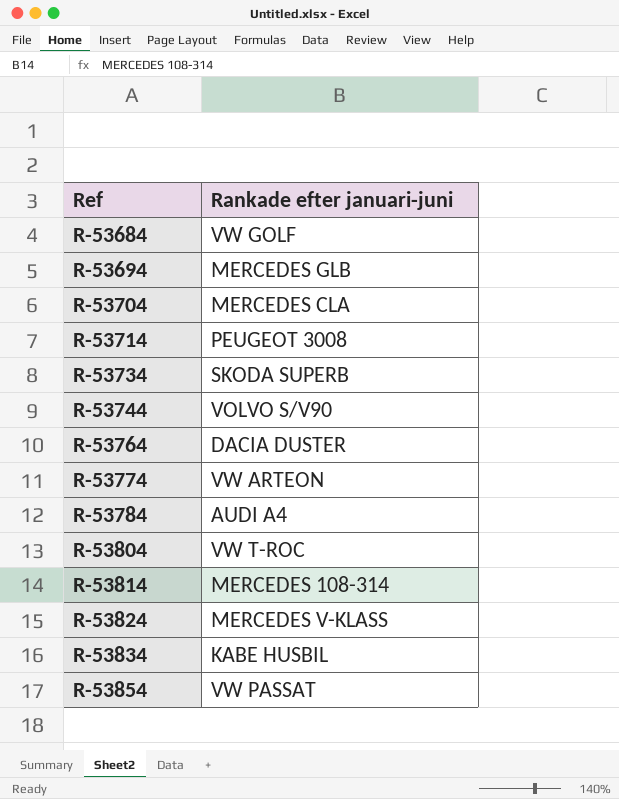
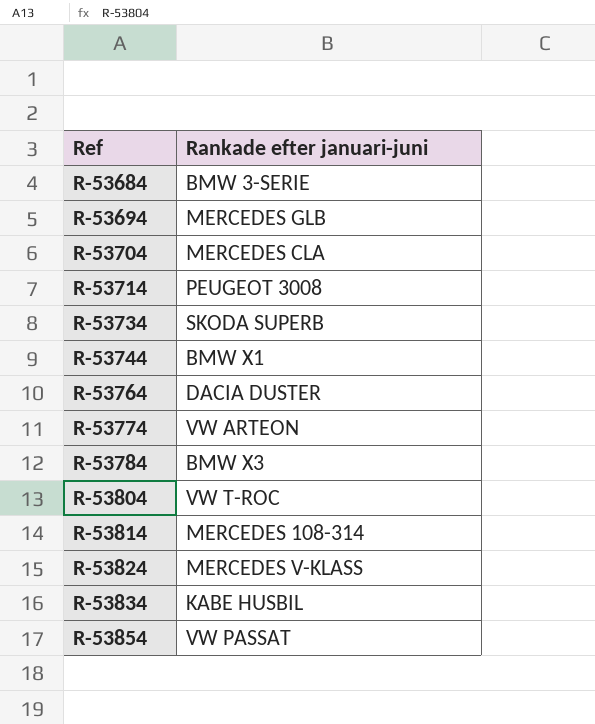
R-53684 | Rankade efter januari-juni: VW GOLF -> BMW 3-SERIE
R-53744 | Rankade efter januari-juni: VOLVO S/V90 -> BMW X1
R-53784 | Rankade efter januari-juni: AUDI A4 -> BMW X3

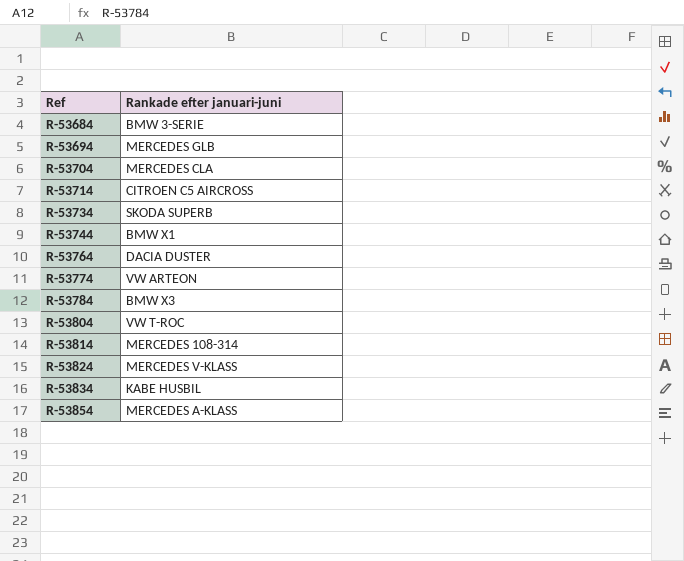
R-53714 | Rankade efter januari-juni: PEUGEOT 3008 -> CITROEN C5 AIRCROSS
R-53854 | Rankade efter januari-juni: VW PASSAT -> MERCEDES A-KLASS

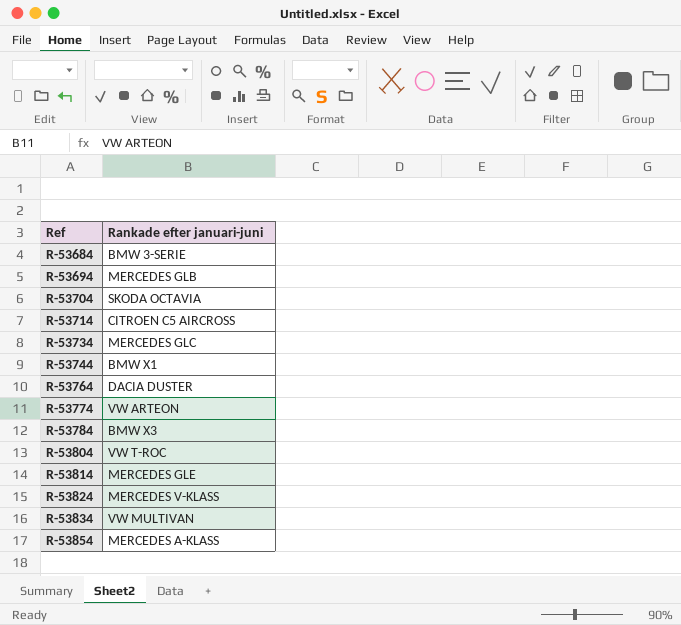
R-53704 | Rankade efter januari-juni: MERCEDES CLA -> SKODA OCTAVIA
R-53734 | Rankade efter januari-juni: SKODA SUPERB -> MERCEDES GLC
R-53814 | Rankade efter januari-juni: MERCEDES 108-314 -> MERCEDES GLE
R-53834 | Rankade efter januari-juni: KABE HUSBIL -> VW MULTIVAN

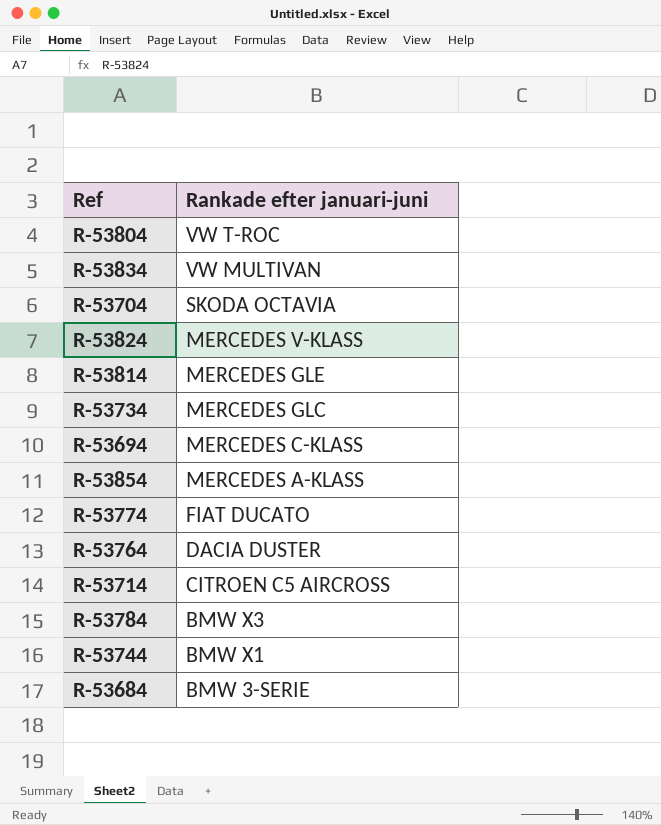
row order: Ref ascending -> Rankade efter januari-juni descending
R-53694 | Rankade efter januari-juni: MERCEDES GLB -> MERCEDES C-KLASS
R-53774 | Rankade efter januari-juni: VW ARTEON -> FIAT DUCATO

